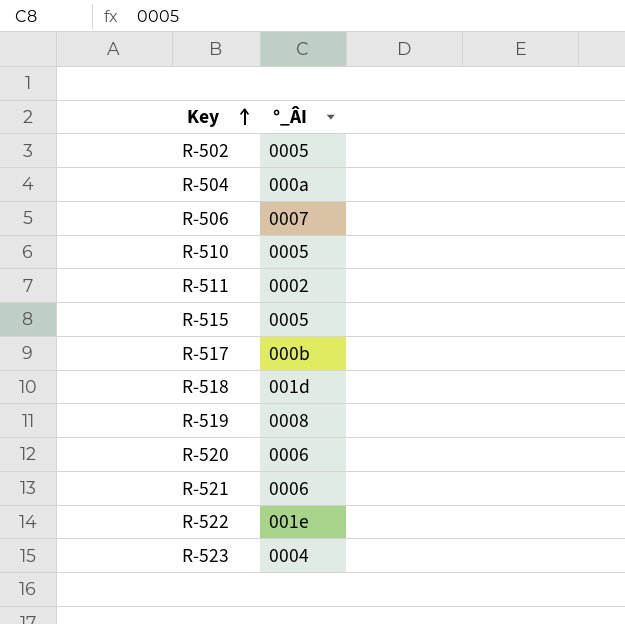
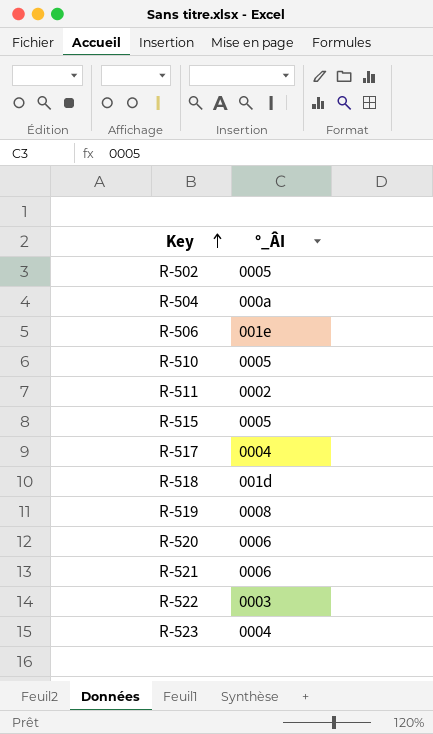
R-506 | °_ÂI: 0007 -> 001e
R-517 | °_ÂI: 000b -> 0004
R-522 | °_ÂI: 001e -> 0003

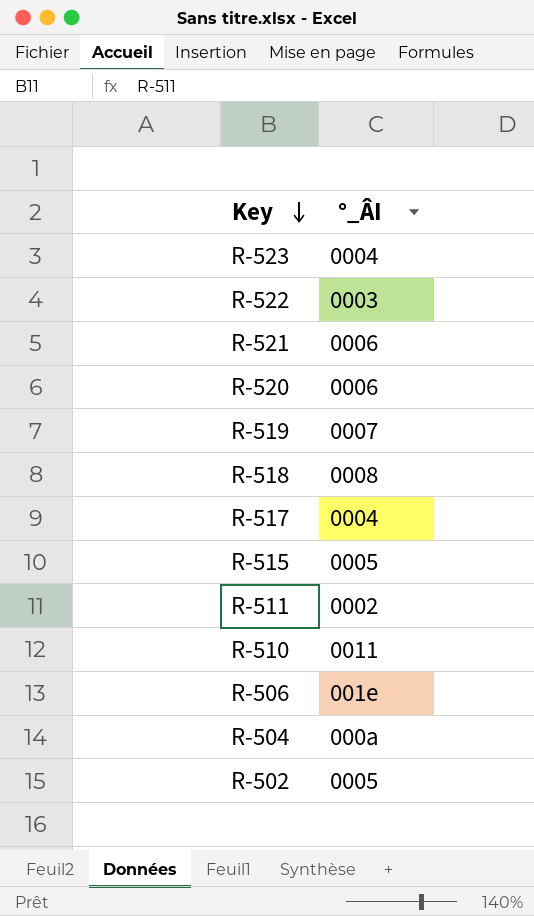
row order: Key ascending -> Key descending
R-519 | °_ÂI: 0008 -> 0007
R-518 | °_ÂI: 001d -> 0008
R-510 | °_ÂI: 0005 -> 0011

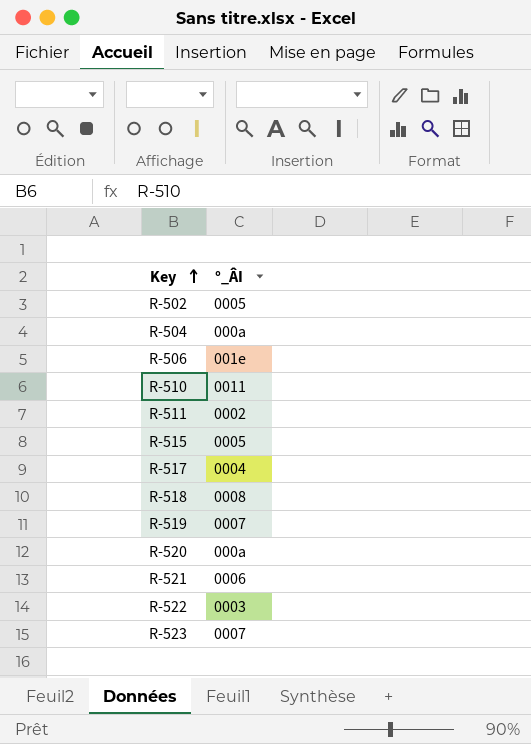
row order: Key descending -> Key ascending
R-520 | °_ÂI: 0006 -> 000a
R-523 | °_ÂI: 0004 -> 0007

